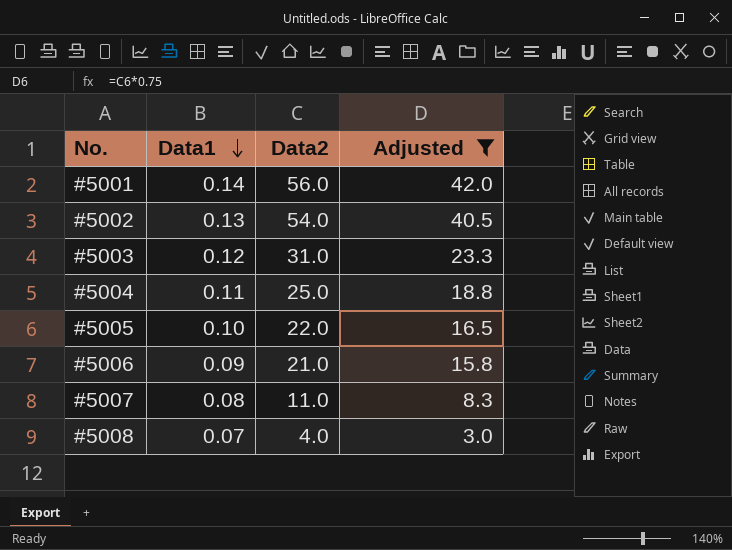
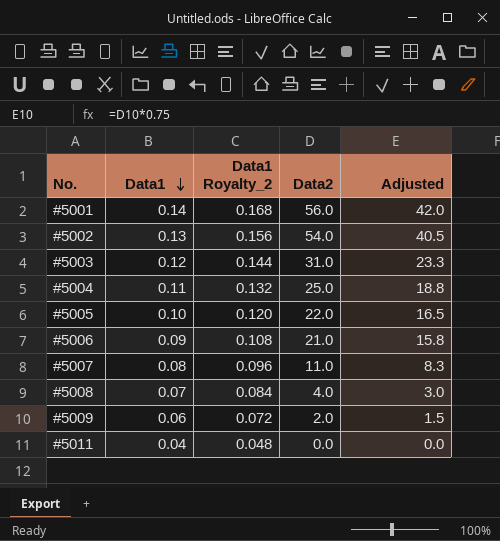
filter: Adjusted >= 3.0 -> none
column Data1 Royalty_2 | formula: none -> [Data1] * 1.2

